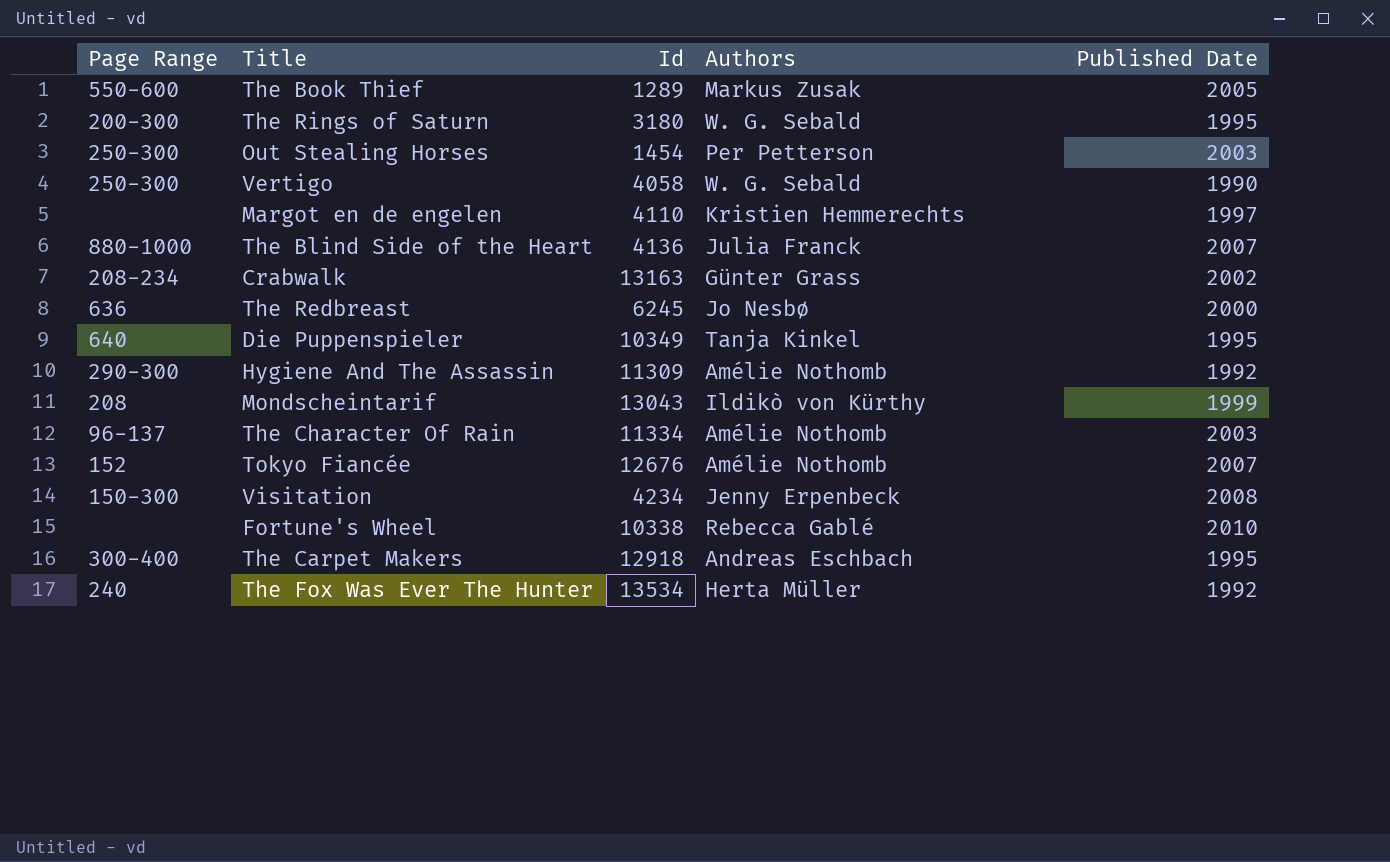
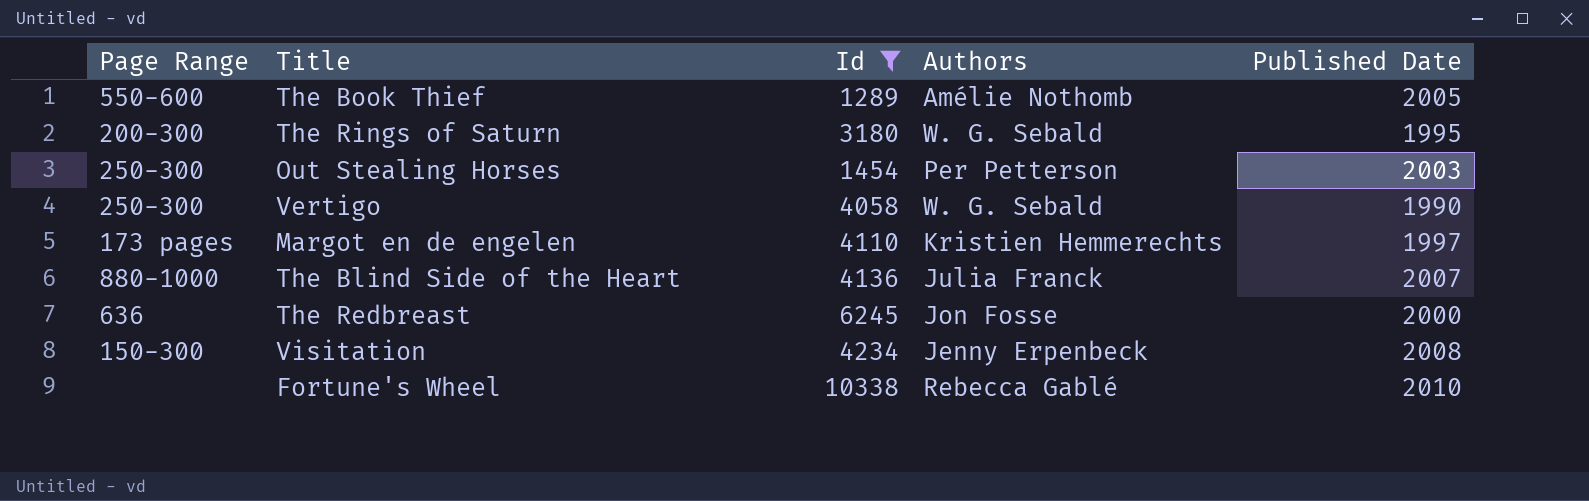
filter: none -> Id <= 10338
The Book Thief | Authors: Markus Zusak -> Amélie Nothomb
Margot en de engelen | Page Range: none -> 173 pages
The Redbreast | Authors: Jo Nesbø -> Jon Fosse

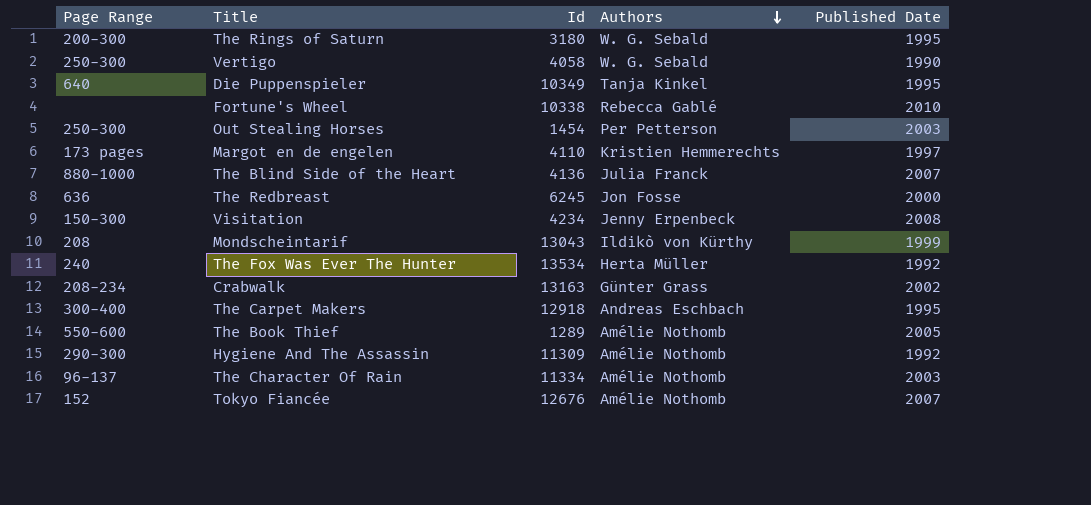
filter: Id <= 10338 -> none
row order: none -> Authors descending

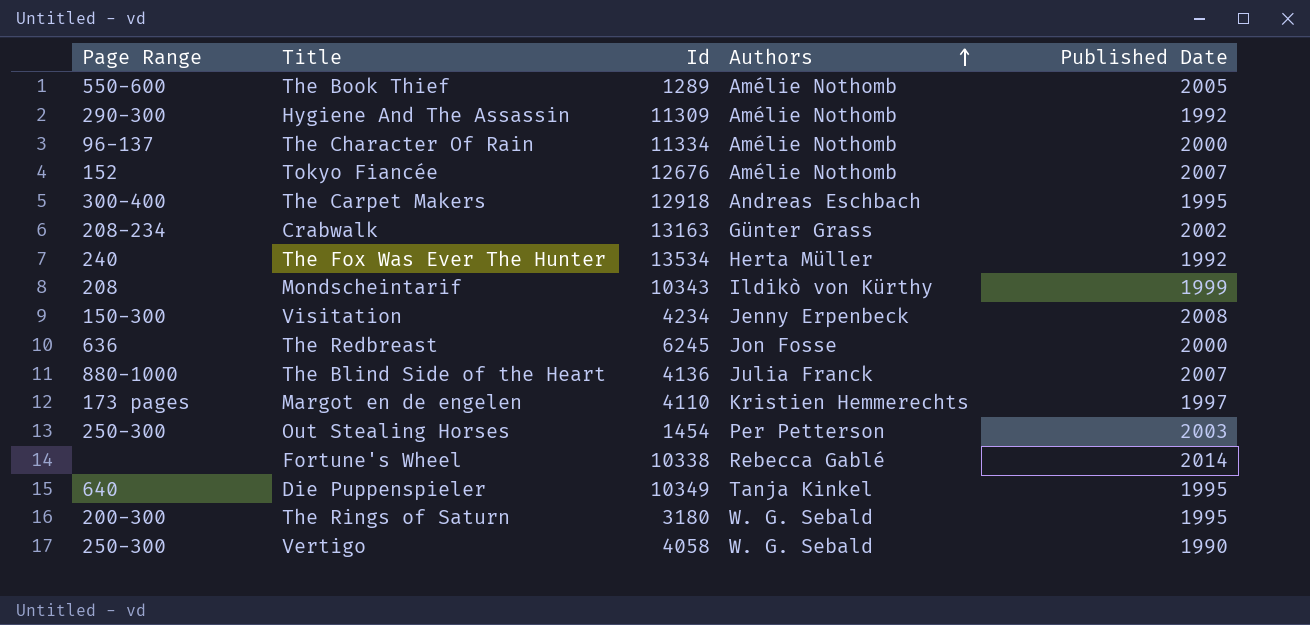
row order: Authors descending -> Authors ascending
The Character Of Rain | Published Date: 2003 -> 2000
Mondscheintarif | Id: 13043 -> 10343
Fortune's Wheel | Published Date: 2010 -> 2014

